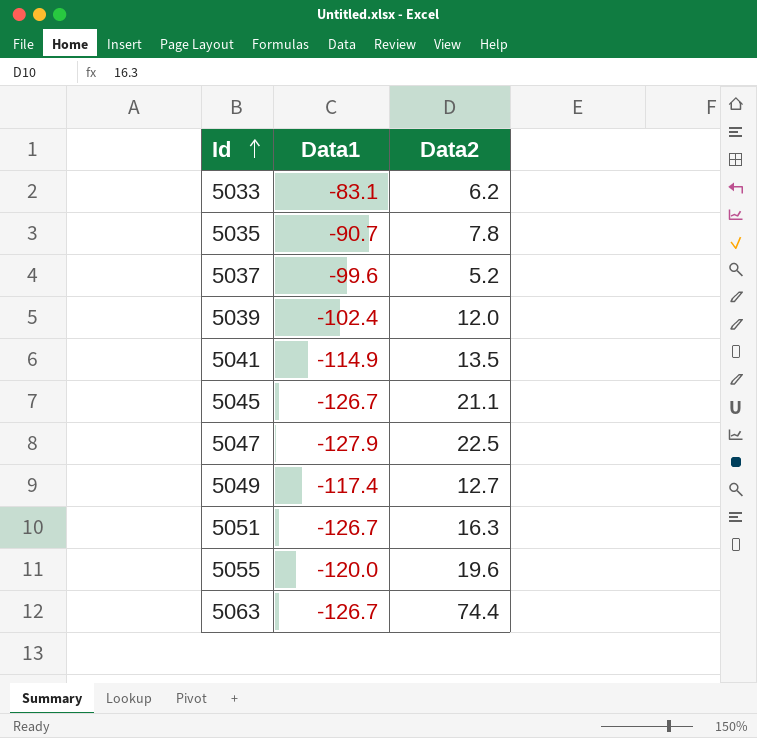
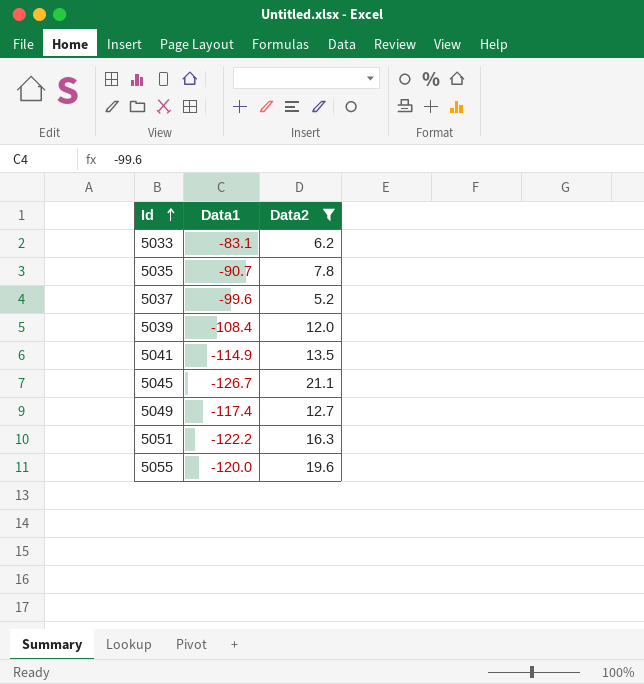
filter: none -> Data2 <= 21.1
5039 | Data1: -102.4 -> -108.4
5051 | Data1: -126.7 -> -122.2

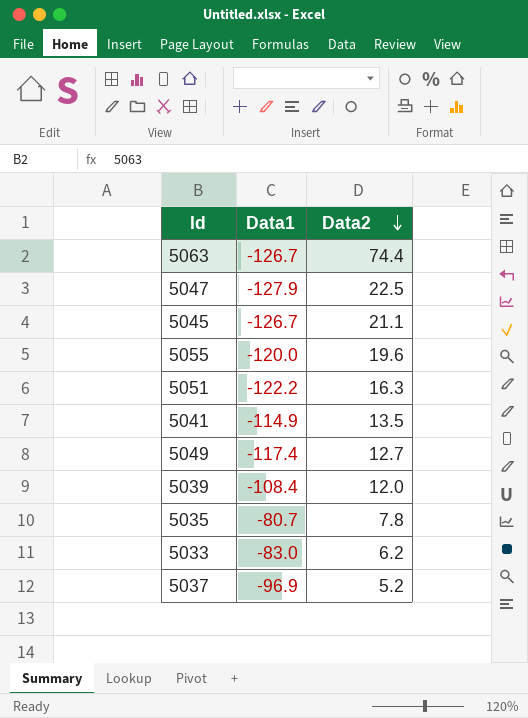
filter: Data2 <= 21.1 -> none
row order: Id ascending -> Data2 descending
5035 | Data1: -90.7 -> -80.7
5033 | Data1: -83.1 -> -83.0
5037 | Data1: -99.6 -> -96.9

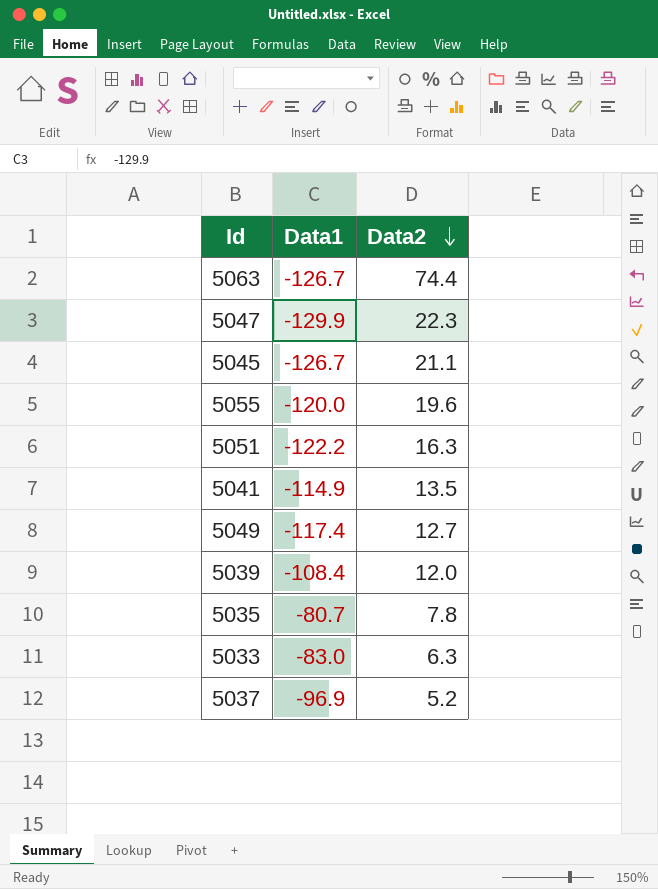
5047 | Data1: -127.9 -> -129.9
5047 | Data2: 22.5 -> 22.3
5033 | Data2: 6.2 -> 6.3

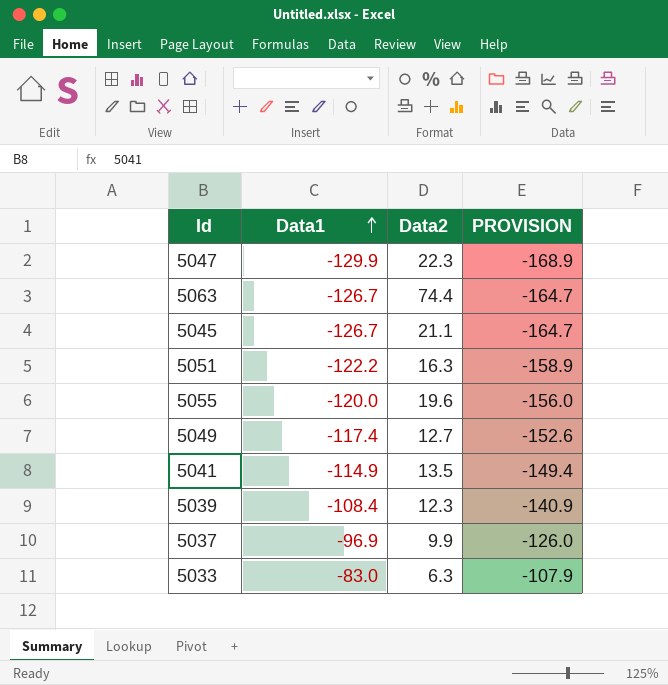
row order: Data2 descending -> Data1 ascending
column PROVISION | formula: none -> [Data1] * 1.3
row 5035: -80.7 | 7.8 -> none
5039 | Data2: 12.0 -> 12.3
5037 | Data2: 5.2 -> 9.9

